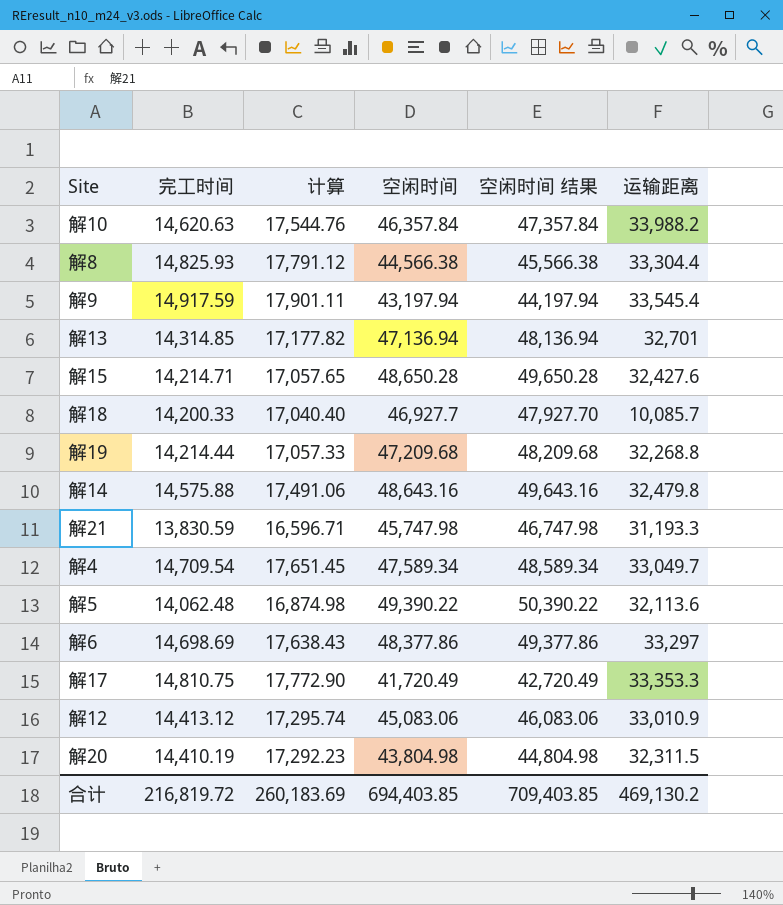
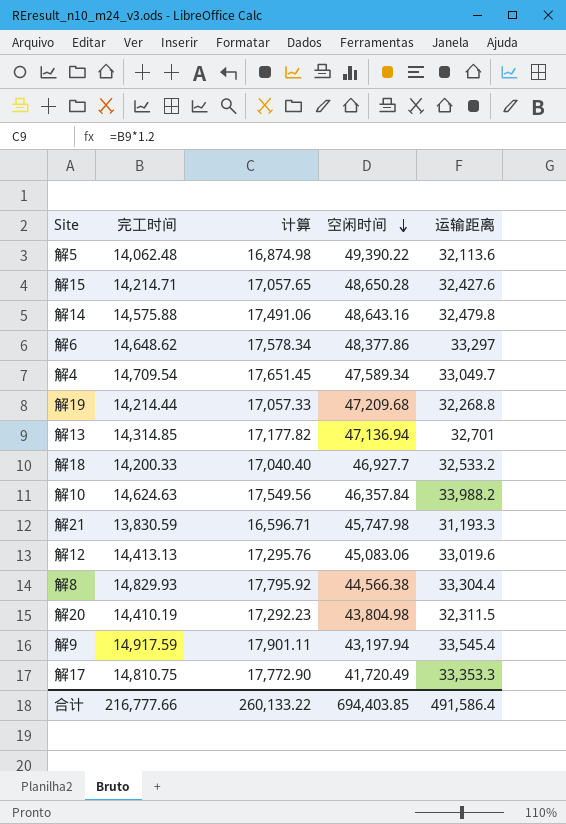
row order: none -> 空闲时间 descending
column 空闲时间 结果 | formula: [空闲时间] + 1000 -> none
解6 | 完工时间: 14,698.69 -> 14,648.62
解6 | 计算: 17,638.43 -> 17,578.34
解18 | 运输距离: 10,085.7 -> 32,533.2
解10 | 完工时间: 14,620.63 -> 14,624.63
解10 | 计算: 17,544.76 -> 17,549.56
解12 | 完工时间: 14,413.12 -> 14,413.13
解12 | 计算: 17,295.74 -> 17,295.76
解12 | 运输距离: 33,010.9 -> 33,019.6
解8 | 完工时间: 14,825.93 -> 14,829.93
解8 | 计算: 17,791.12 -> 17,795.92
合计 | 完工时间: 216,819.72 -> 216,777.66
合计 | 计算: 260,183.69 -> 260,133.22
合计 | 运输距离: 469,130.2 -> 491,586.4

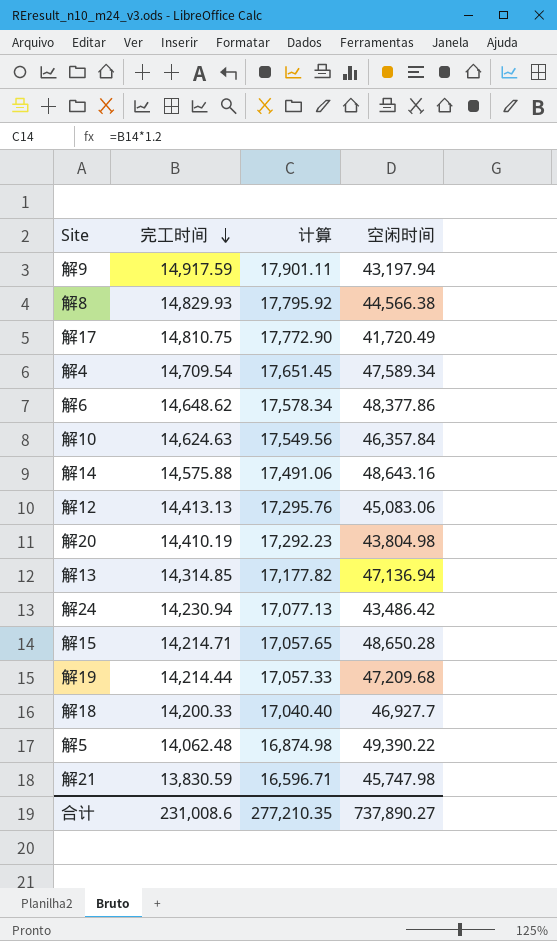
row order: 空闲时间 descending -> 完工时间 descending
column 运输距离 | position: 5 -> none
row 解24: none -> 14,230.94 | 17,077.13 | 43,486.42
合计 | 完工时间: 216,777.66 -> 231,008.6
合计 | 计算: 260,133.22 -> 277,210.35
合计 | 空闲时间: 694,403.85 -> 737,890.27

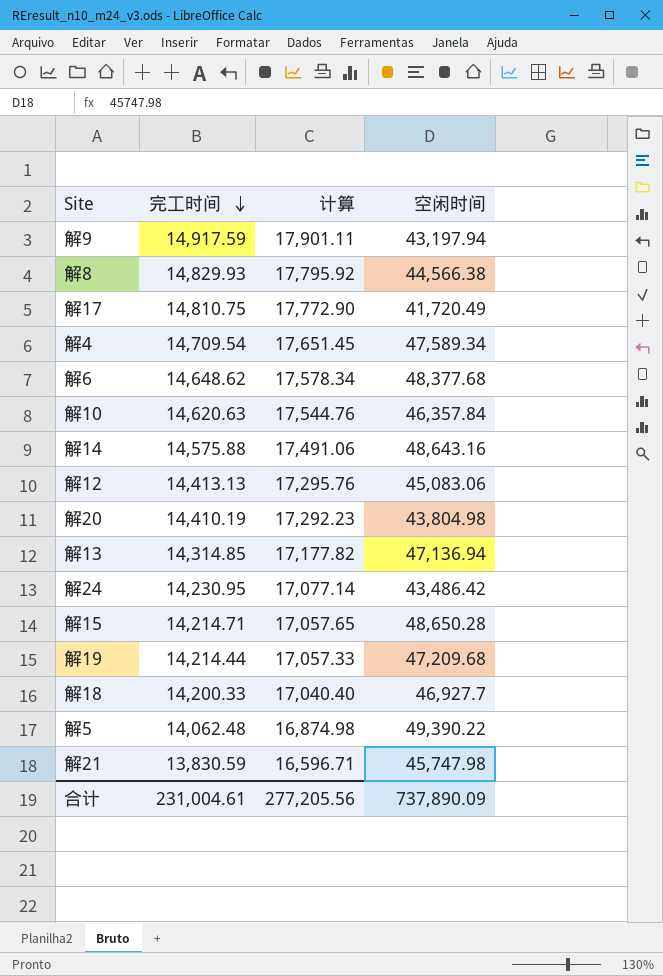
解6 | 空闲时间: 48,377.86 -> 48,377.68
解10 | 完工时间: 14,624.63 -> 14,620.63
解10 | 计算: 17,549.56 -> 17,544.76
解24 | 完工时间: 14,230.94 -> 14,230.95
解24 | 计算: 17,077.13 -> 17,077.14
合计 | 完工时间: 231,008.6 -> 231,004.61
合计 | 计算: 277,210.35 -> 277,205.56
合计 | 空闲时间: 737,890.27 -> 737,890.09

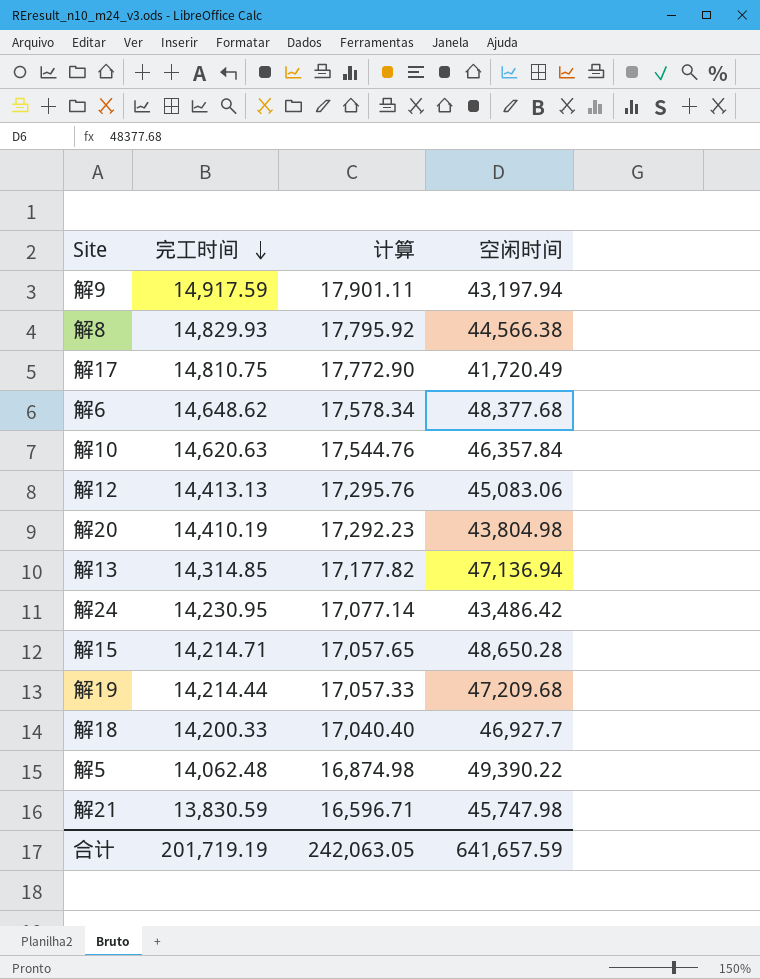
row 解4: 14,709.54 | 17,651.45 | 47,589.34 -> none
row 解14: 14,575.88 | 17,491.06 | 48,643.16 -> none
合计 | 完工时间: 231,004.61 -> 201,719.19
合计 | 计算: 277,205.56 -> 242,063.05
合计 | 空闲时间: 737,890.09 -> 641,657.59

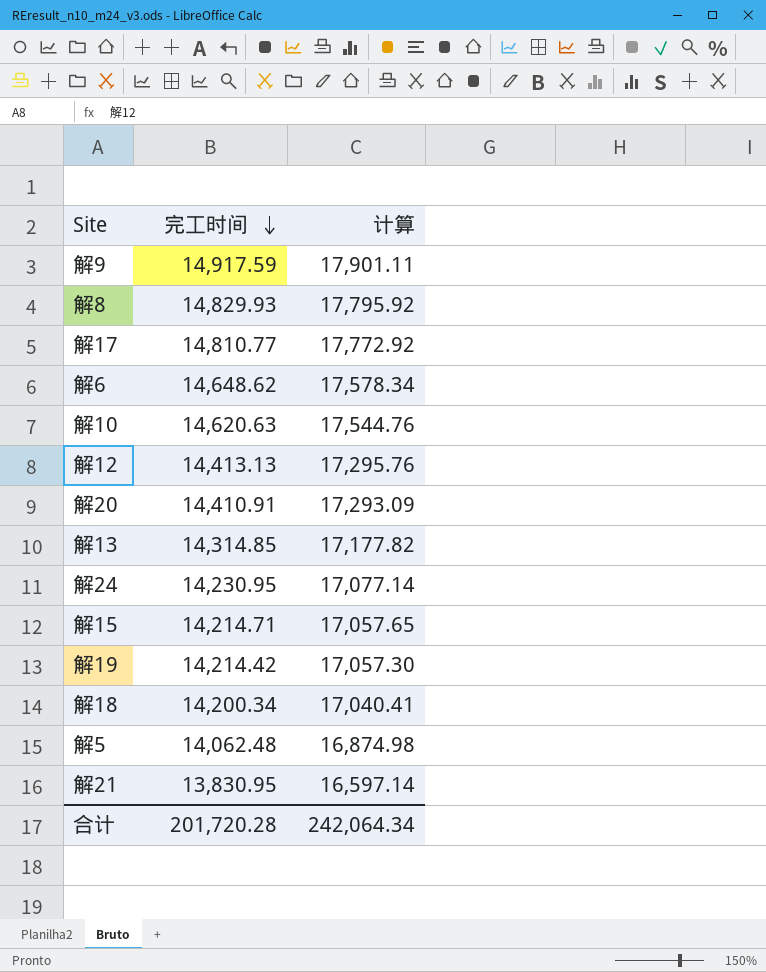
column 空闲时间 | position: 4 -> none
解17 | 完工时间: 14,810.75 -> 14,810.77
解17 | 计算: 17,772.90 -> 17,772.92
解20 | 完工时间: 14,410.19 -> 14,410.91
解20 | 计算: 17,292.23 -> 17,293.09
解19 | 完工时间: 14,214.44 -> 14,214.42
解19 | 计算: 17,057.33 -> 17,057.30
解18 | 完工时间: 14,200.33 -> 14,200.34
解18 | 计算: 17,040.40 -> 17,040.41
解21 | 完工时间: 13,830.59 -> 13,830.95
解21 | 计算: 16,596.71 -> 16,597.14
合计 | 完工时间: 201,719.19 -> 201,720.28
合计 | 计算: 242,063.05 -> 242,064.34

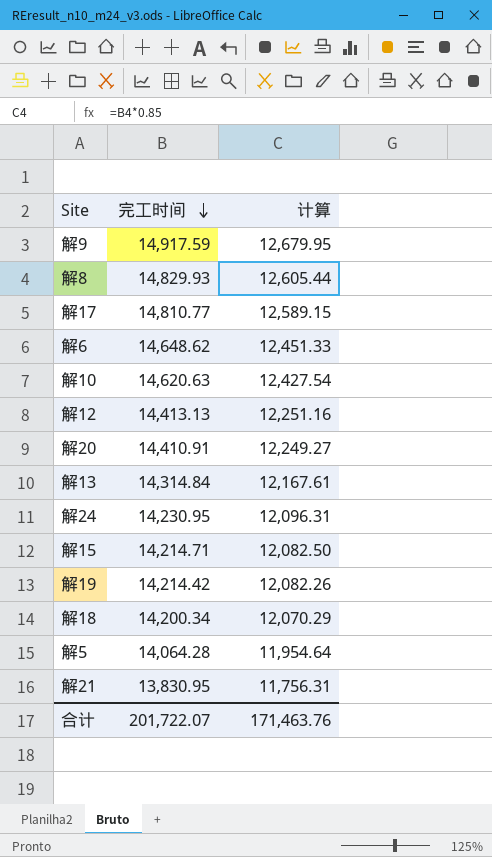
column 计算 | formula: [完工时间] * 1.2 -> [完工时间] * 0.85
解13 | 完工时间: 14,314.85 -> 14,314.84
解5 | 完工时间: 14,062.48 -> 14,064.28
合计 | 完工时间: 201,720.28 -> 201,722.07
合计 | 计算: 242,064.34 -> 171,463.76

